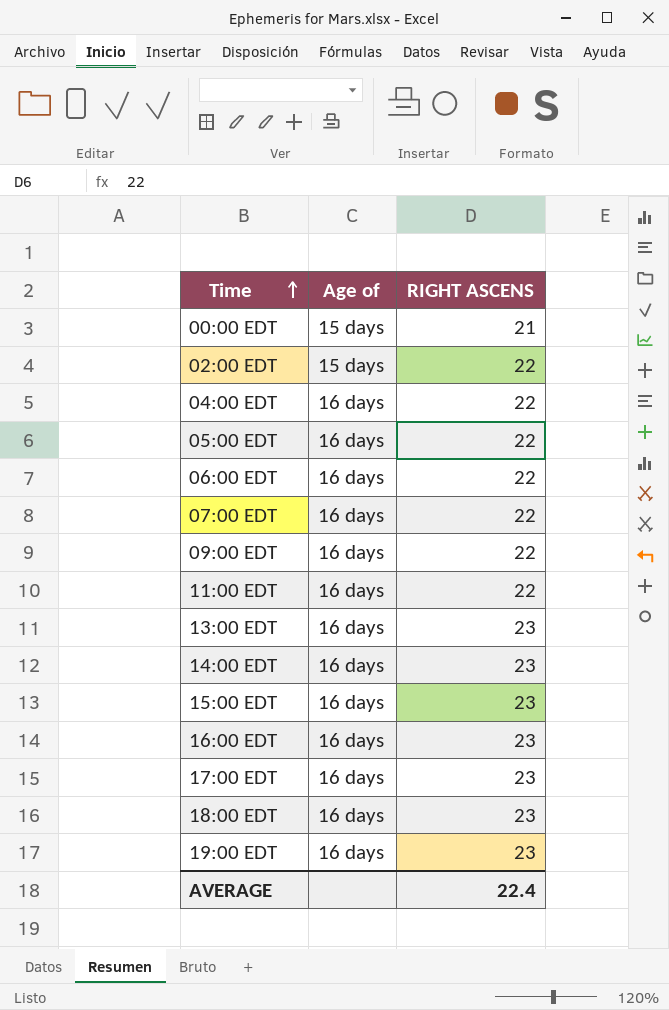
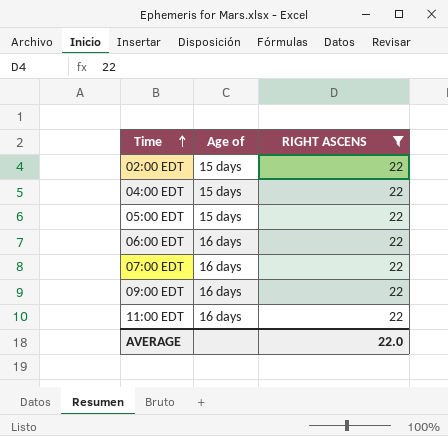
filter: none -> RIGHT ASCENS = 22
04:00 EDT | Age of: 16 days -> 15 days
05:00 EDT | Age of: 16 days -> 15 days
AVERAGE | RIGHT ASCENS: 22.4 -> 22.0

